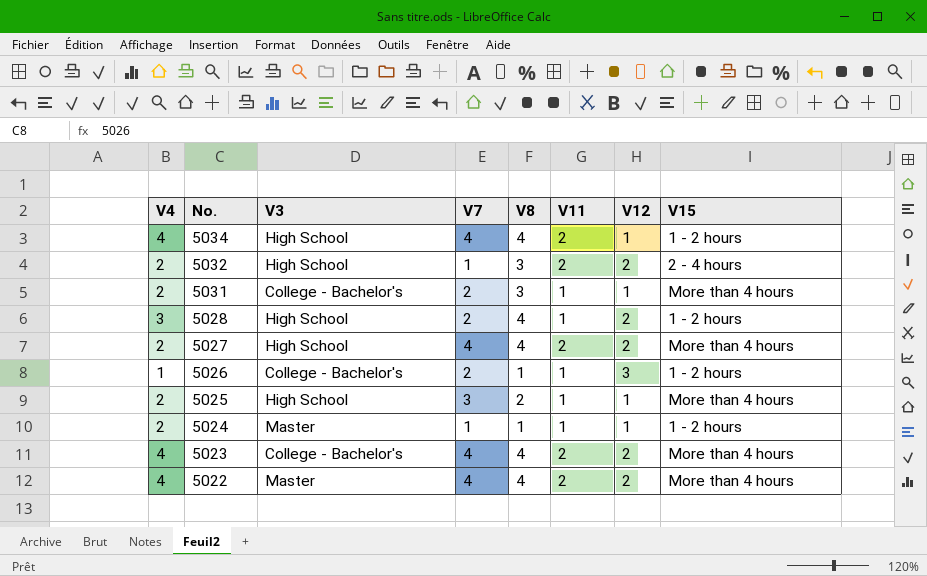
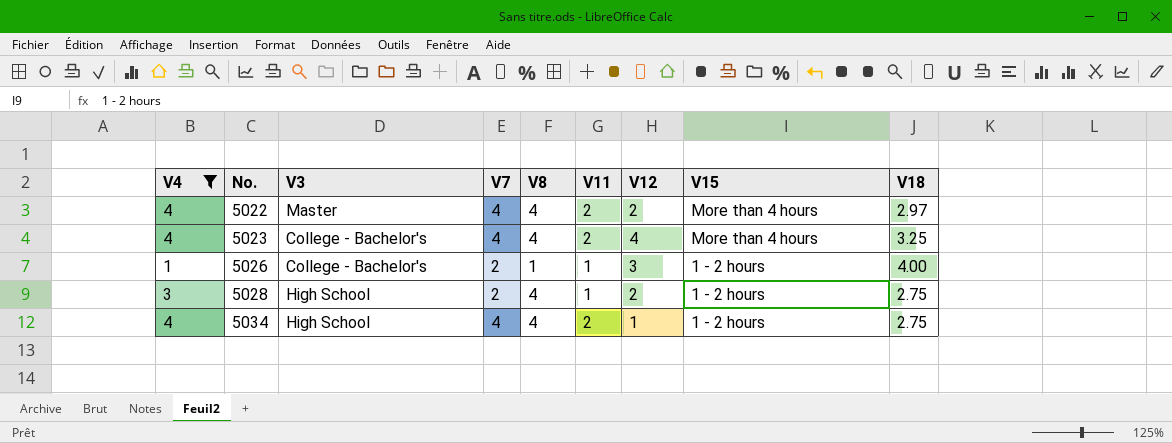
filter: none -> V4 != 2
row order: No. descending -> No. ascending
column V18 | position: none -> 9
5023 | V12: 2 -> 4

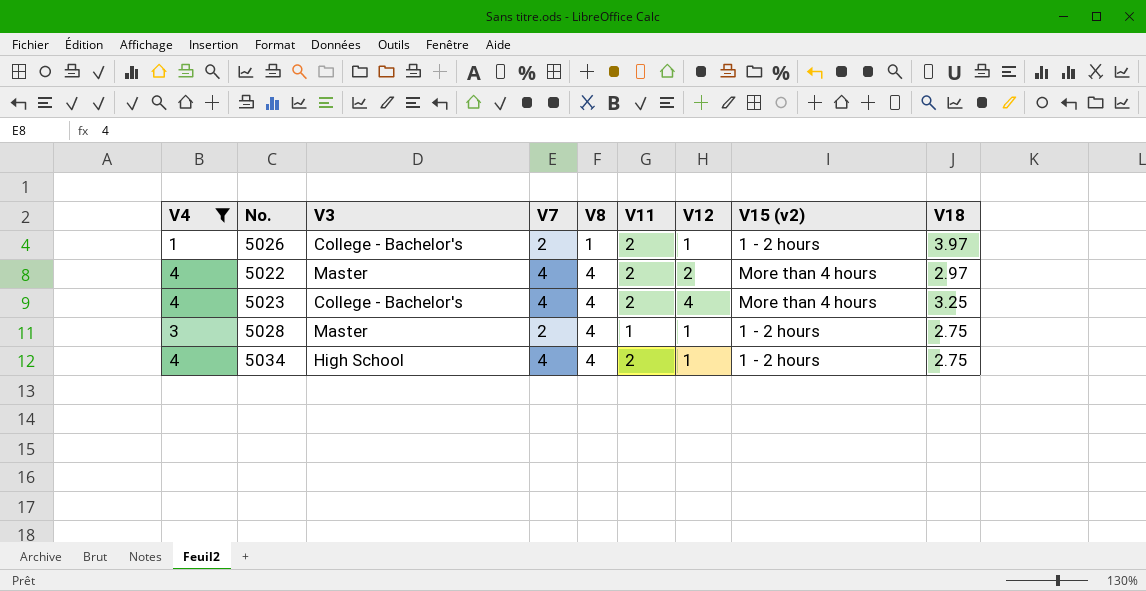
row order: No. ascending -> V8 ascending
column name: V15 -> V15 (v2)
5026 | V11: 1 -> 2
5026 | V12: 3 -> 1
5026 | V18: 4.00 -> 3.97
5028 | V3: High School -> Master
5028 | V12: 2 -> 1

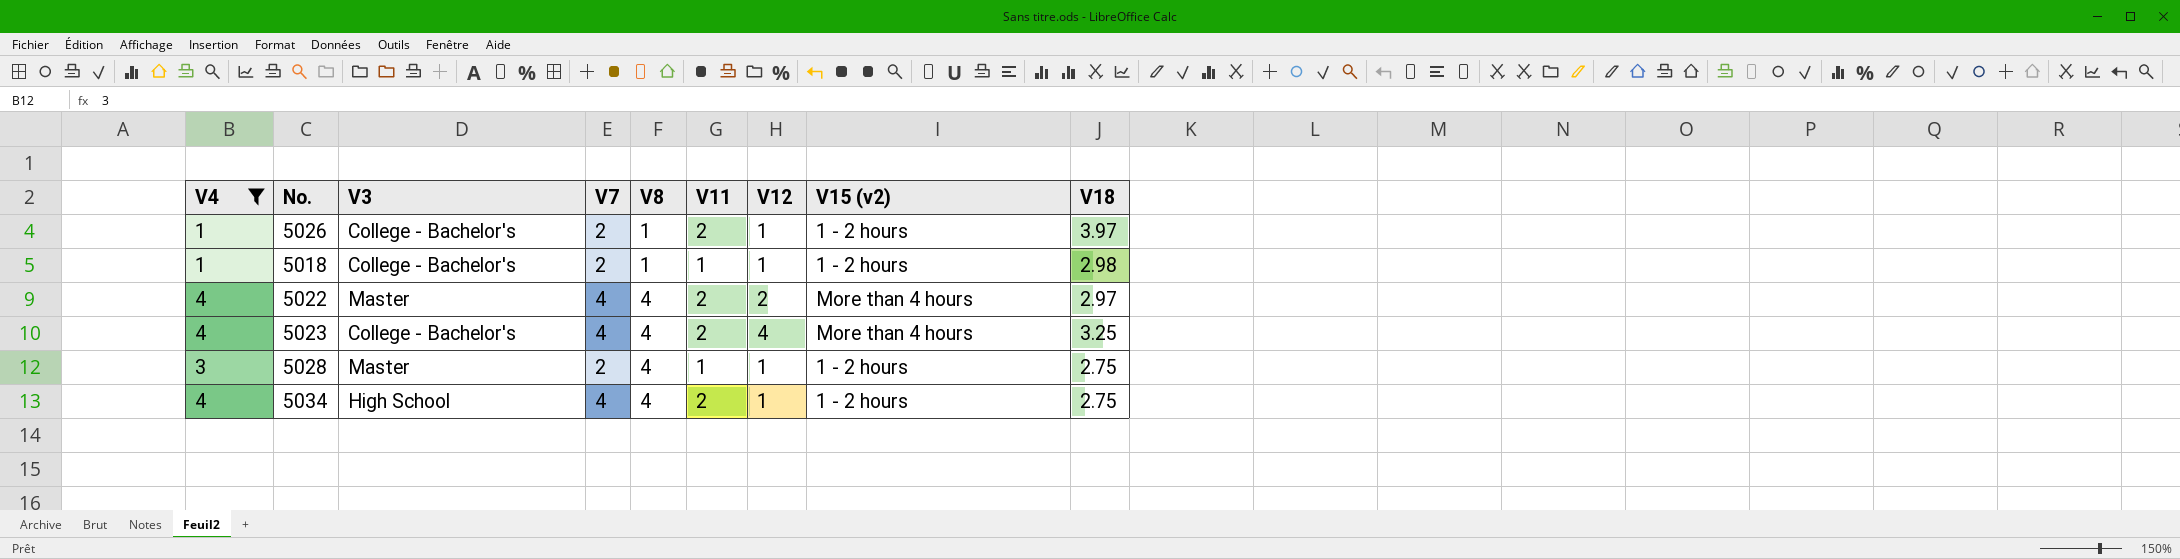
row 5018: none -> 1 | College - Bachelor's | 2 | 1 | 1 | 1 | 1 - 2 hours | 2.98

